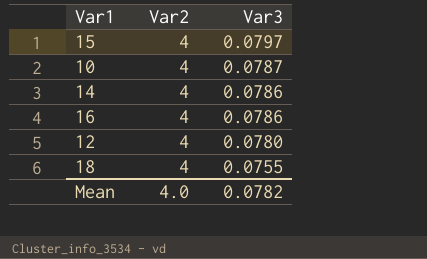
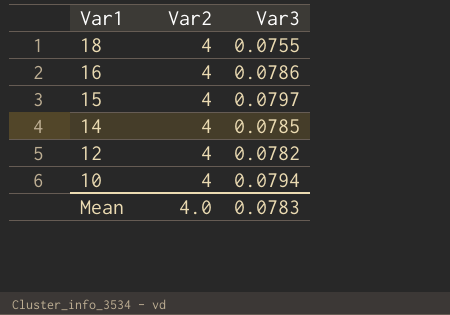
row order: Var3 descending -> Var1 descending
14 | Var3: 0.0786 -> 0.0785
12 | Var3: 0.0780 -> 0.0782
10 | Var3: 0.0787 -> 0.0794
Mean | Var3: 0.0782 -> 0.0783

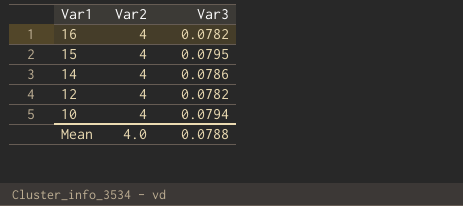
row 18: 4 | 0.0755 -> none
16 | Var3: 0.0786 -> 0.0782
15 | Var3: 0.0797 -> 0.0795
14 | Var3: 0.0785 -> 0.0786
Mean | Var3: 0.0783 -> 0.0788

